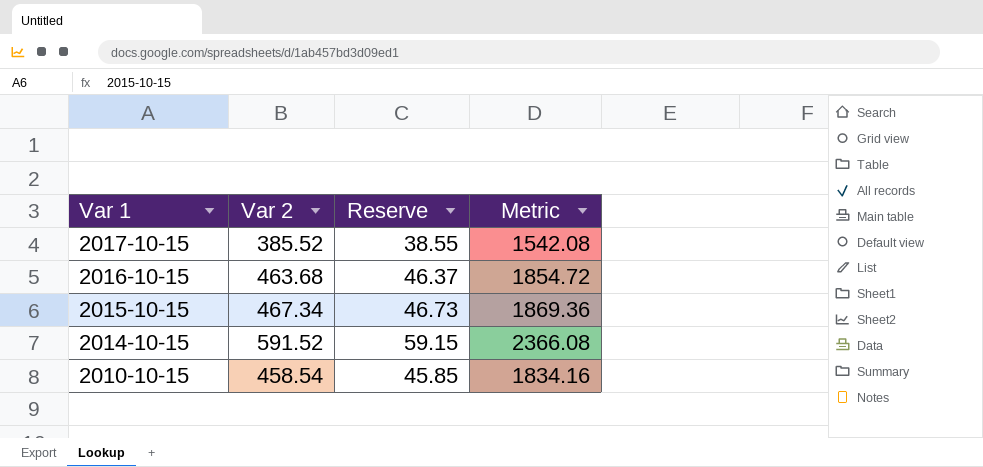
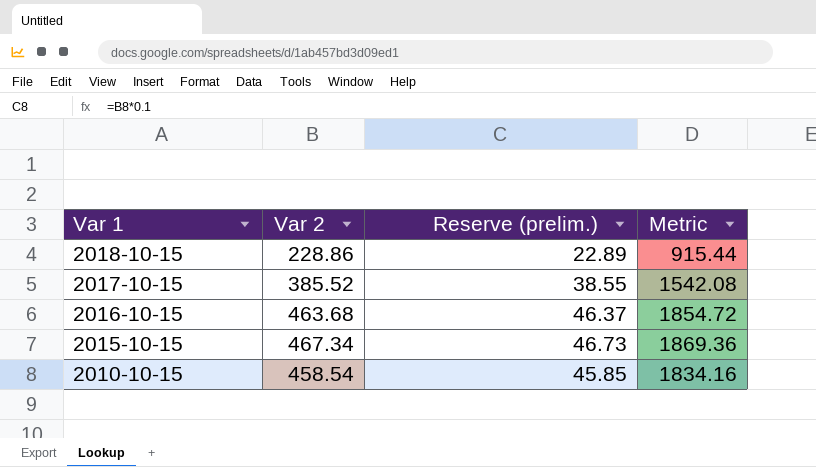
column name: Reserve -> Reserve (prelim.)
row 2014-10-15: 591.52 | 59.15 | 2366.08 -> none
row 2018-10-15: none -> 228.86 | 22.89 | 915.44

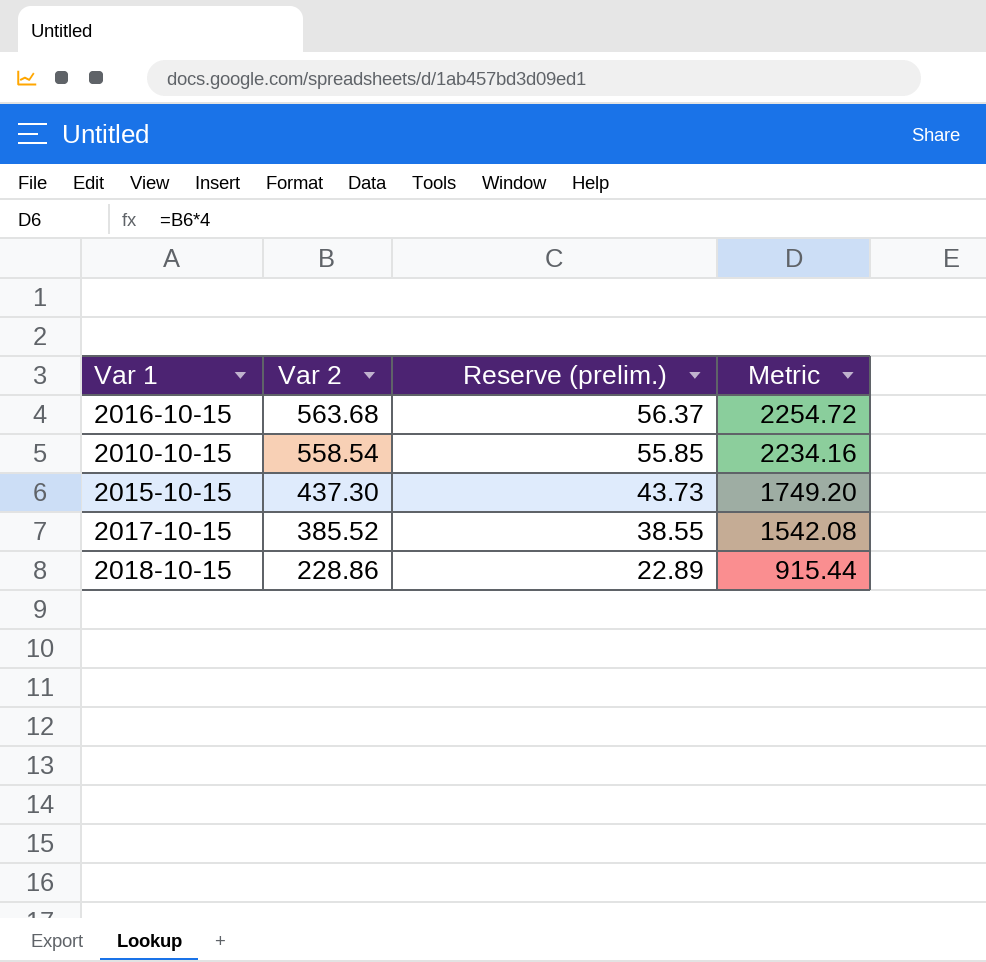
row order: Var 1 descending -> Var 2 descending
2016-10-15 | Var 2: 463.68 -> 563.68
2016-10-15 | Reserve (prelim.): 46.37 -> 56.37
2016-10-15 | Metric: 1854.72 -> 2254.72
2010-10-15 | Var 2: 458.54 -> 558.54
2010-10-15 | Reserve (prelim.): 45.85 -> 55.85
2010-10-15 | Metric: 1834.16 -> 2234.16
2015-10-15 | Var 2: 467.34 -> 437.30
2015-10-15 | Reserve (prelim.): 46.73 -> 43.73
2015-10-15 | Metric: 1869.36 -> 1749.20

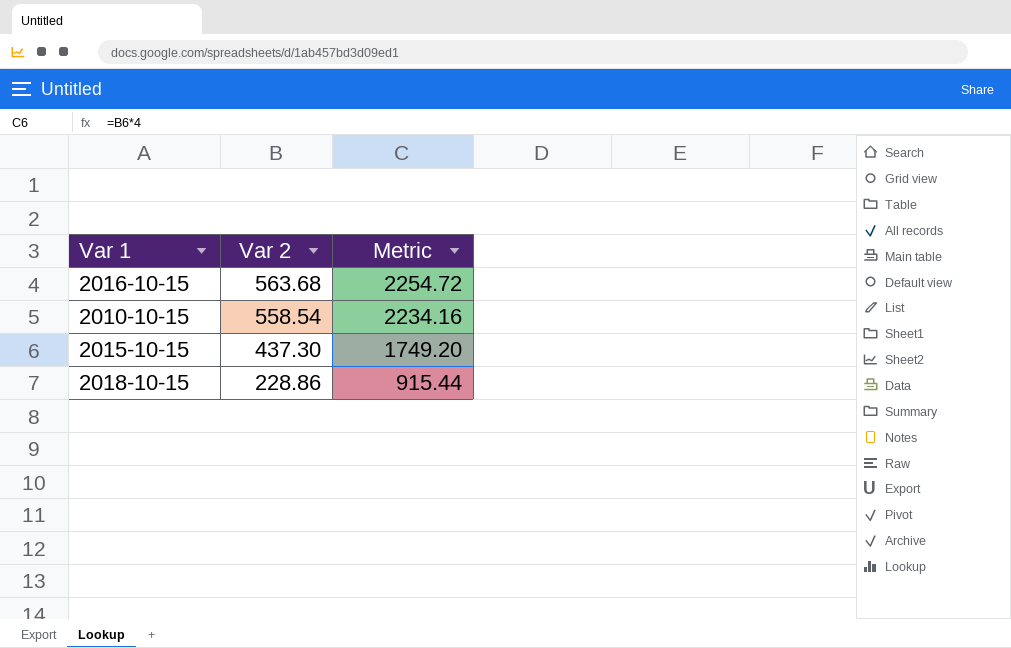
column Reserve (prelim.) | formula: [Var 2] * 0.1 -> none
row 2017-10-15: 385.52 | 38.55 | 1542.08 -> none

